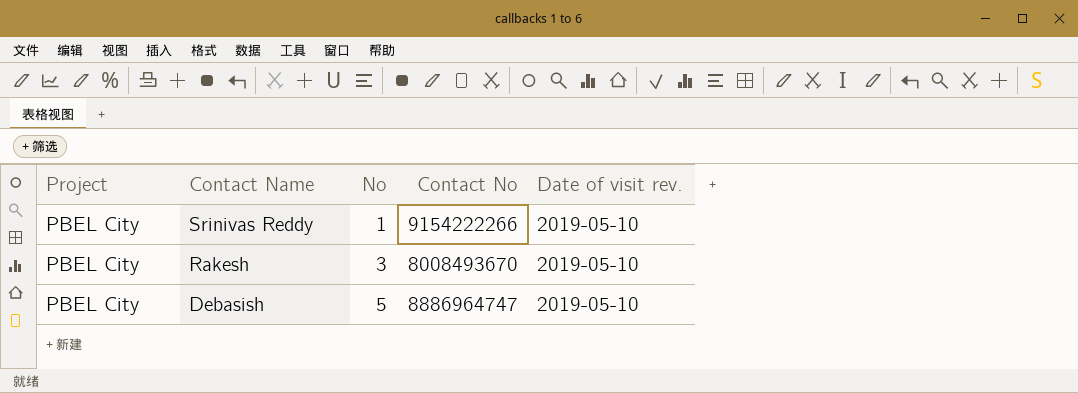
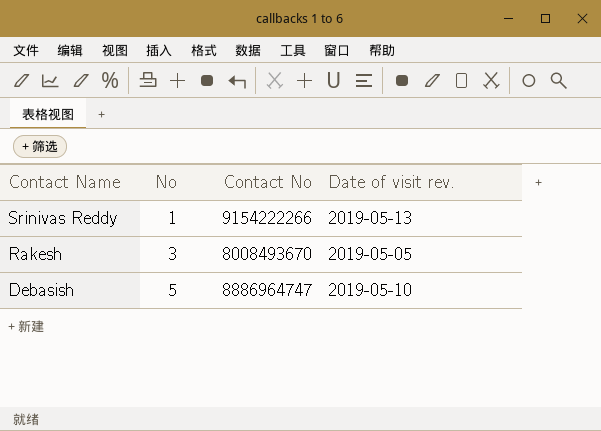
column Project | position: 1 -> none
Srinivas Reddy | Date of visit rev.: 2019-05-10 -> 2019-05-13
Rakesh | Date of visit rev.: 2019-05-10 -> 2019-05-05

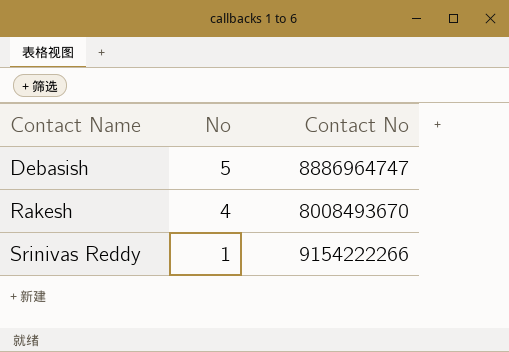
row order: Contact Name descending -> Contact Name ascending
column Date of visit rev. | position: 4 -> none
Rakesh | No: 3 -> 4

